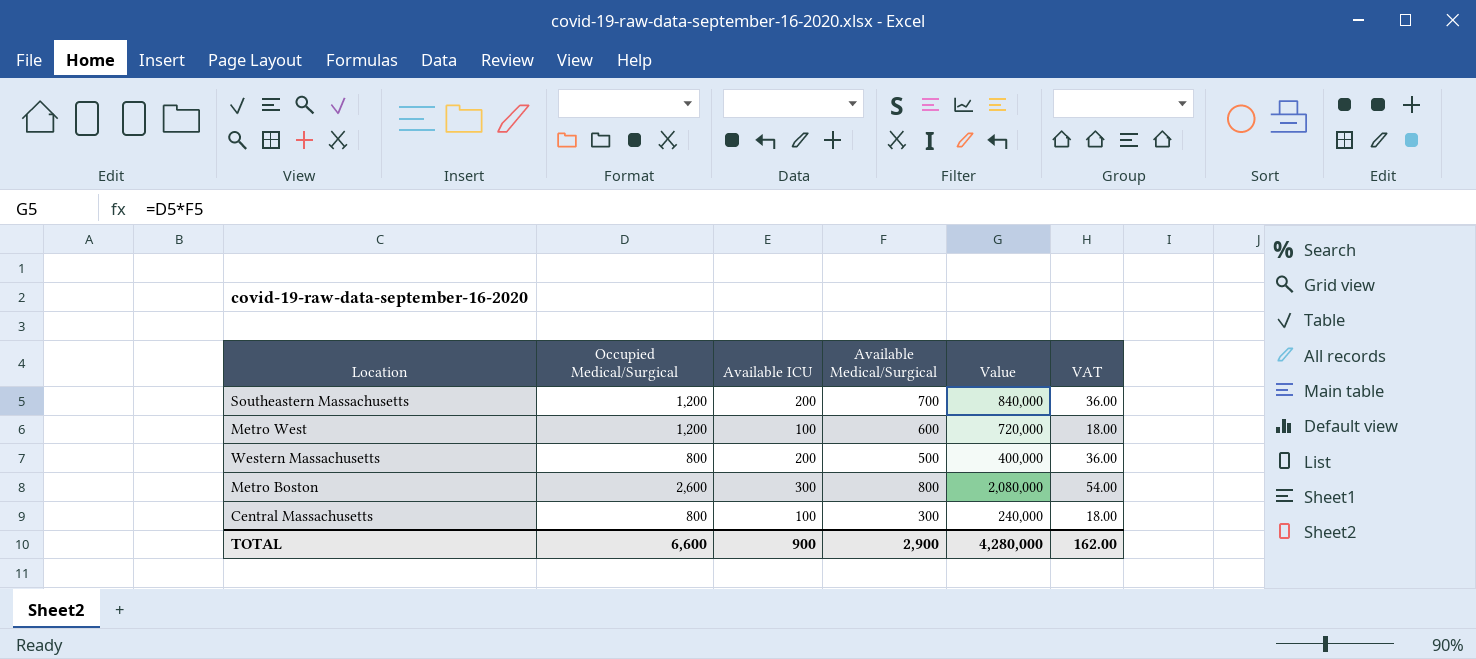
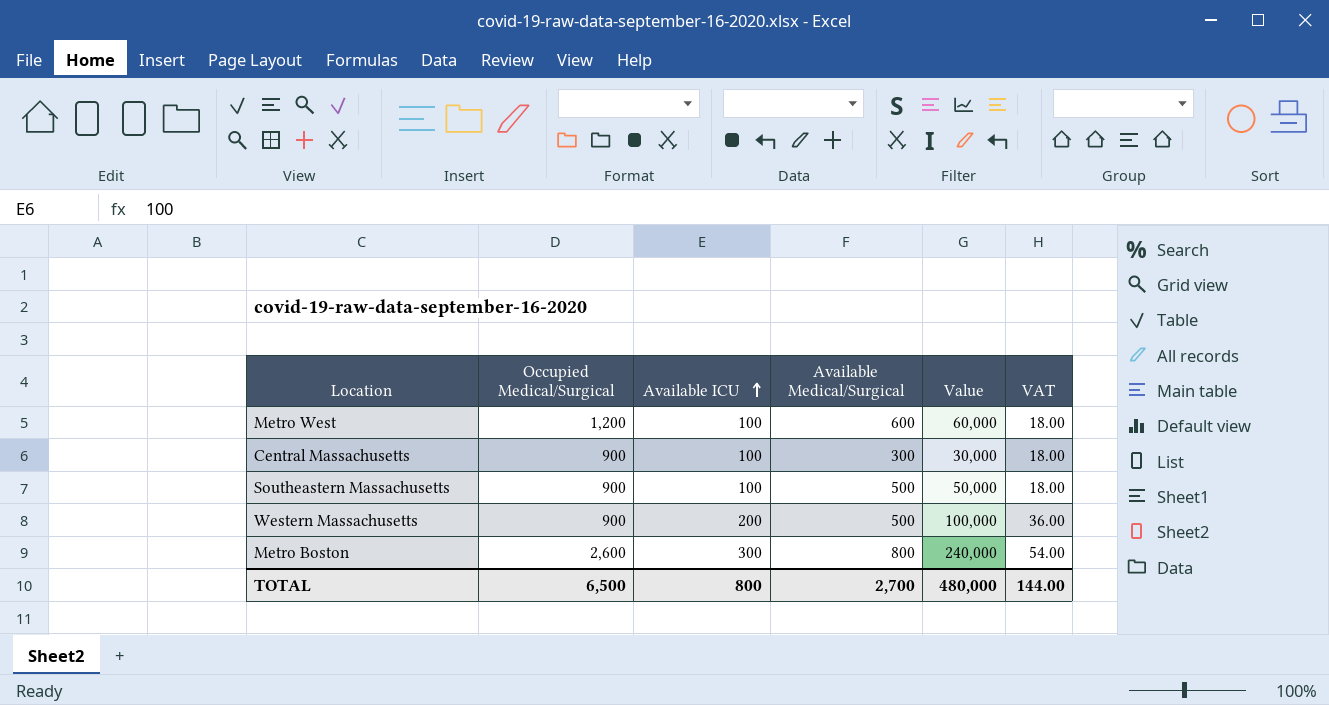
row order: none -> Available ICU ascending
column Value | formula: [Occupied Medical/Surgical] * [Available Medical/Surgical] -> [Available ICU] * [Available Medical/Surgical]
Central Massachusetts | Occupied Medical/Surgical: 800 -> 900
Southeastern Massachusetts | Occupied Medical/Surgical: 1,200 -> 900
Southeastern Massachusetts | Available ICU: 200 -> 100
Southeastern Massachusetts | Available Medical/Surgical: 700 -> 500
Southeastern Massachusetts | VAT: 36.00 -> 18.00
Western Massachusetts | Occupied Medical/Surgical: 800 -> 900
TOTAL | Occupied Medical/Surgical: 6,600 -> 6,500
TOTAL | Available ICU: 900 -> 800
TOTAL | Available Medical/Surgical: 2,900 -> 2,700
TOTAL | Value: 4,280,000 -> 480,000
TOTAL | VAT: 162.00 -> 144.00

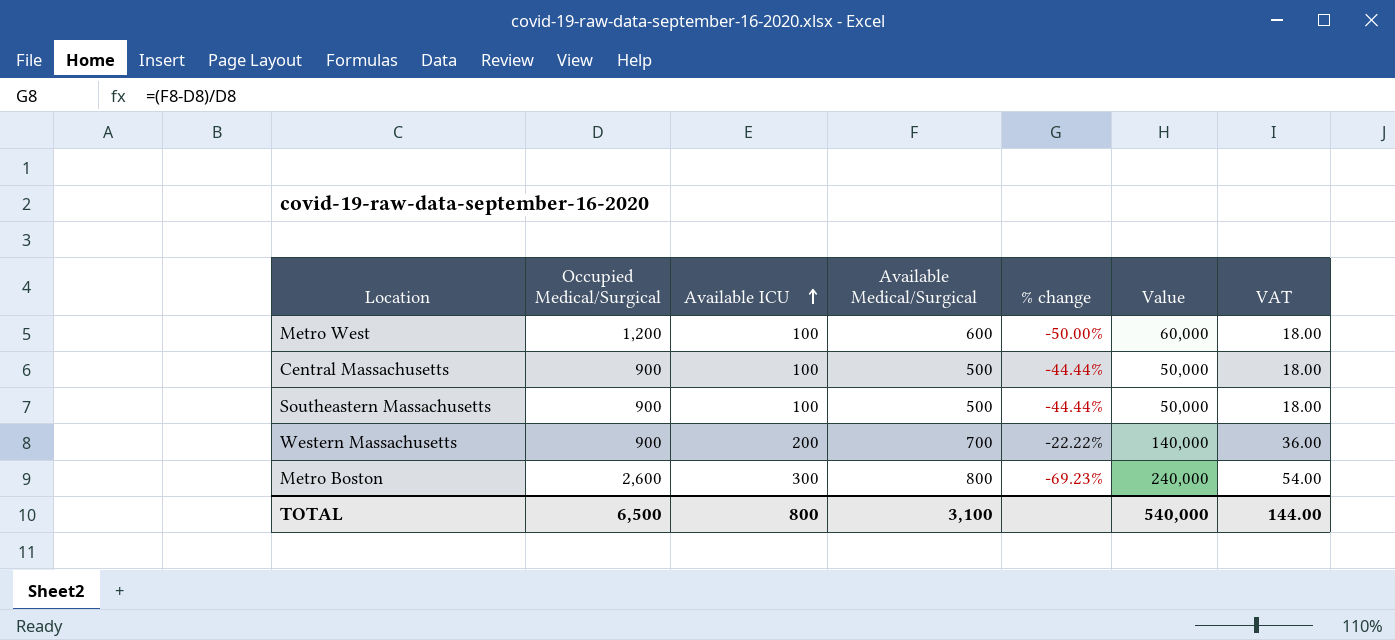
column % change | formula: none -> ([Available Medical/Surgical] - [Occupied Medical/Surgical]) / [Occupied Medical/Surgical]
Central Massachusetts | Available Medical/Surgical: 300 -> 500
Central Massachusetts | Value: 30,000 -> 50,000
Western Massachusetts | Available Medical/Surgical: 500 -> 700
Western Massachusetts | Value: 100,000 -> 140,000
TOTAL | Available Medical/Surgical: 2,700 -> 3,100
TOTAL | Value: 480,000 -> 540,000

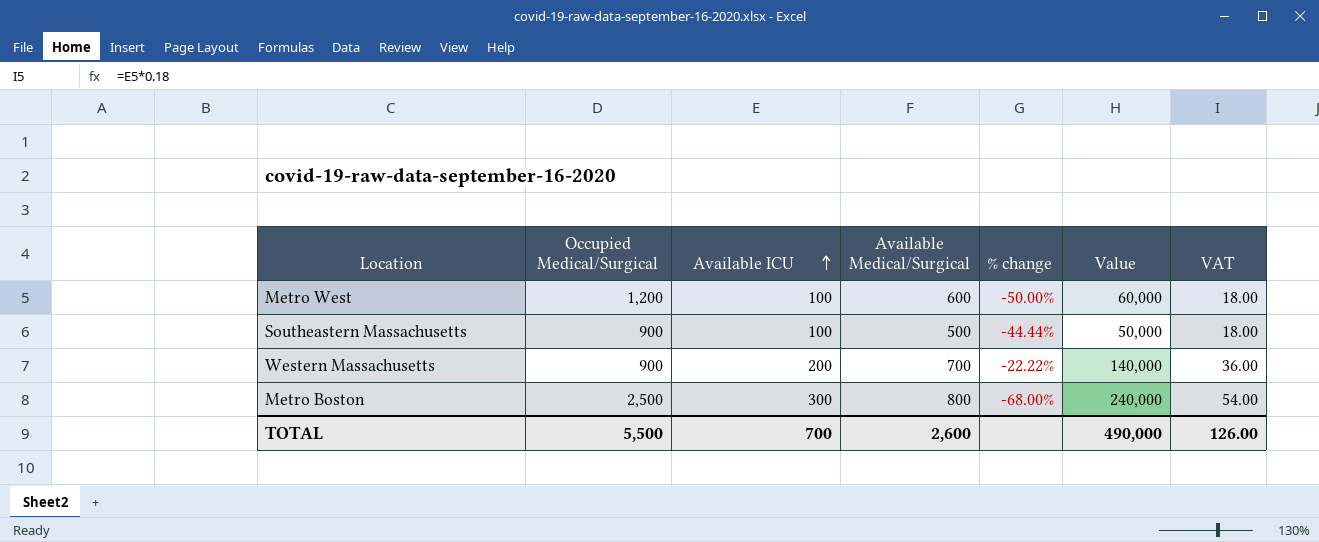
row Central Massachusetts: 900 | 100 | 500 | -44.44% | 50,000 | 18.00 -> none
Metro Boston | Occupied Medical/Surgical: 2,600 -> 2,500
Metro Boston | % change: -69.23% -> -68.00%
TOTAL | Occupied Medical/Surgical: 6,500 -> 5,500
TOTAL | Available ICU: 800 -> 700
TOTAL | Available Medical/Surgical: 3,100 -> 2,600
TOTAL | Value: 540,000 -> 490,000
TOTAL | VAT: 144.00 -> 126.00

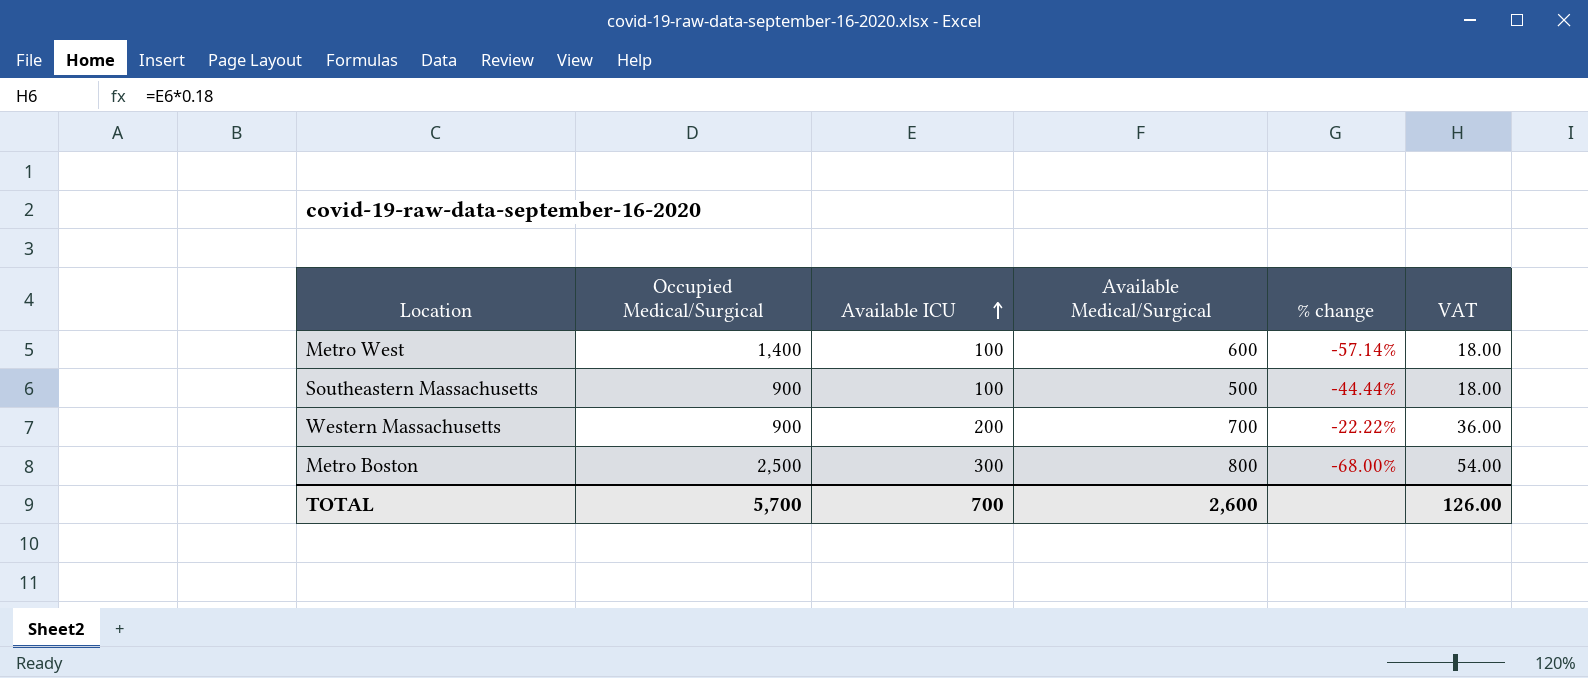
column Value | formula: [Available ICU] * [Available Medical/Surgical] -> none
Metro West | Occupied Medical/Surgical: 1,200 -> 1,400
Metro West | % change: -50.00% -> -57.14%
TOTAL | Occupied Medical/Surgical: 5,500 -> 5,700

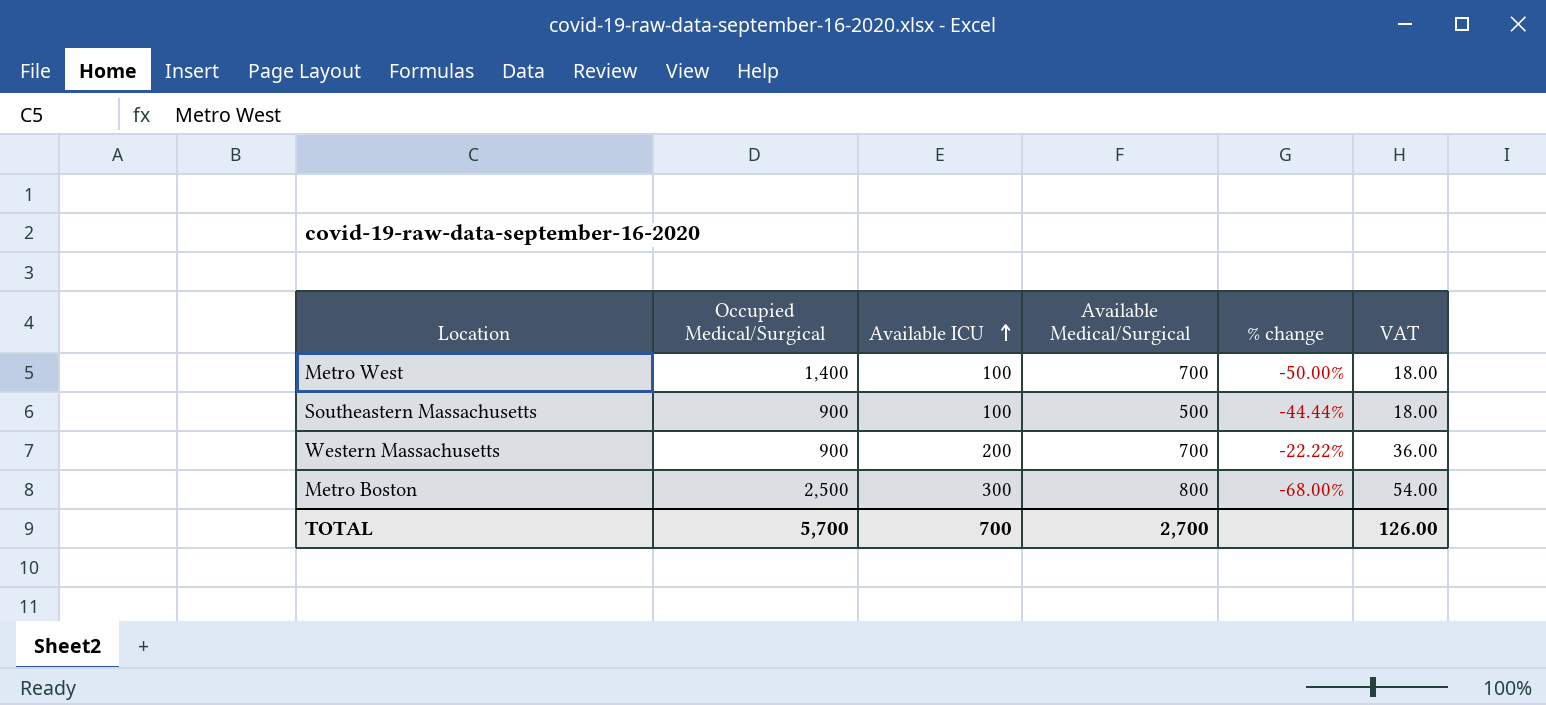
Metro West | Available Medical/Surgical: 600 -> 700
Metro West | % change: -57.14% -> -50.00%
TOTAL | Available Medical/Surgical: 2,600 -> 2,700

